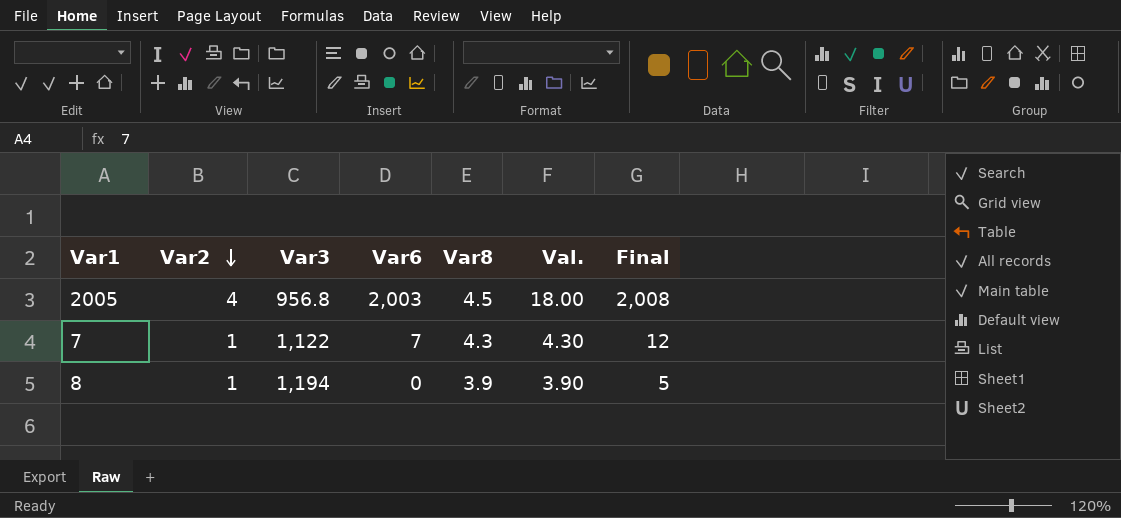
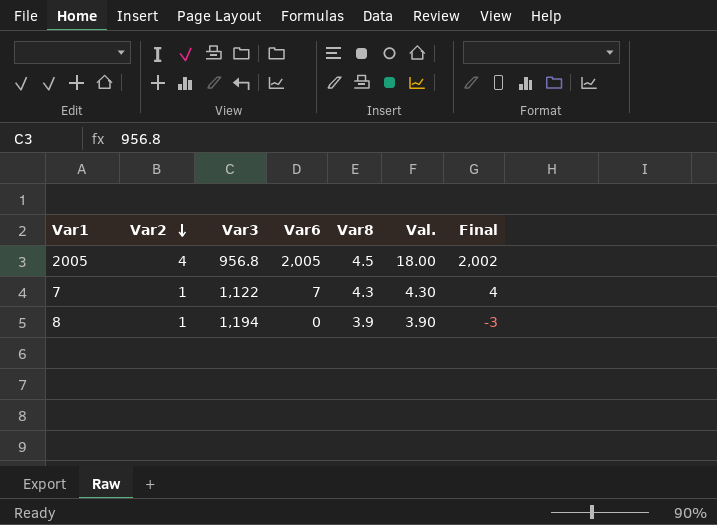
column Final | formula: [Var6] + 5 -> [Var6] - 3
2005 | Var6: 2,003 -> 2,005

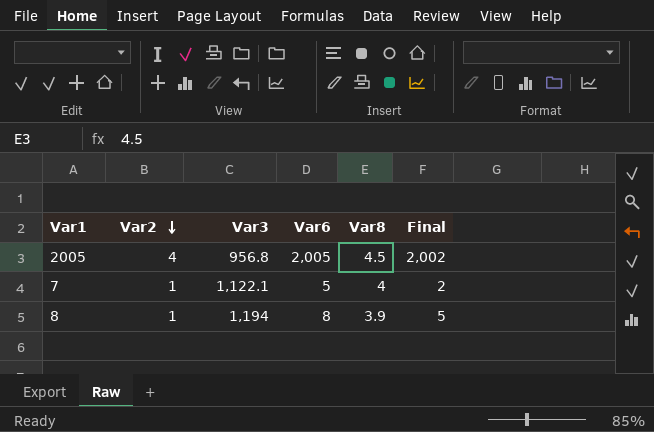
column Val. | formula: [Var2] * [Var8] -> none
7 | Var3: 1,122 -> 1,122.1
7 | Var6: 7 -> 5
7 | Var8: 4.3 -> 4
7 | Final: 4 -> 2
8 | Var6: 0 -> 8
8 | Final: -3 -> 5

